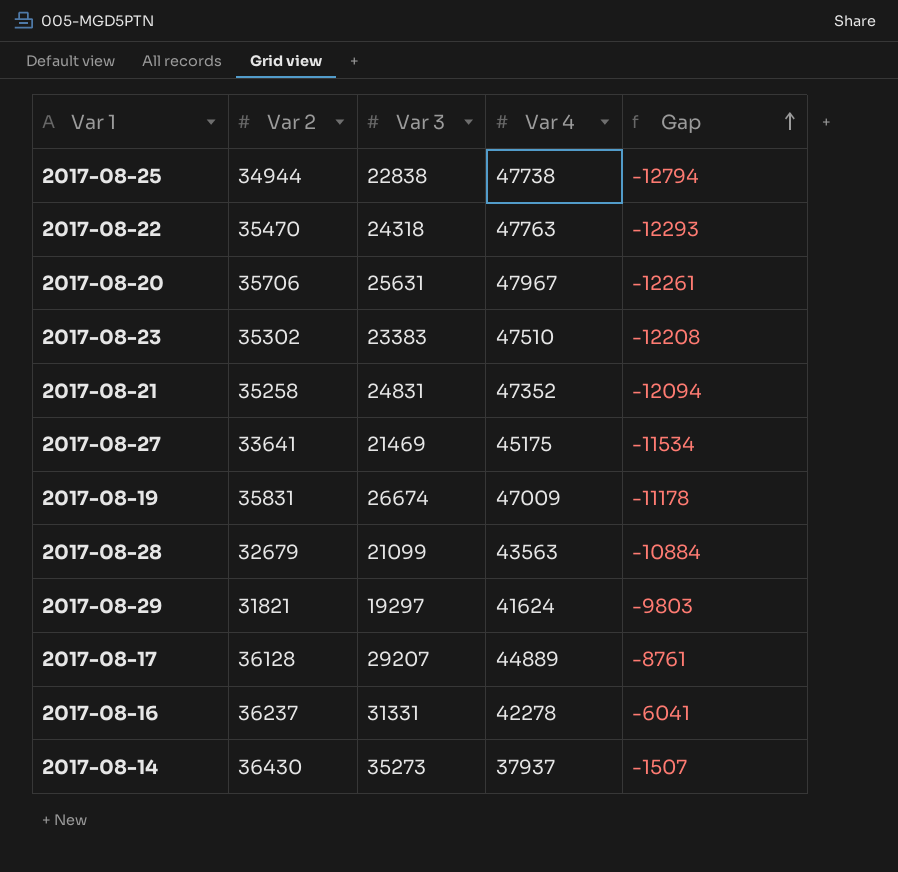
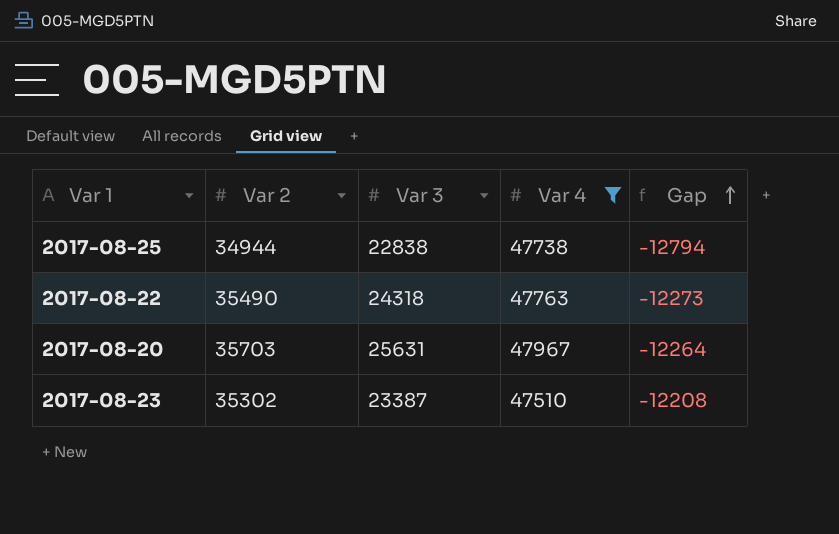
filter: none -> Var 4 >= 47510
2017-08-22 | Var 2: 35470 -> 35490
2017-08-22 | Gap: -12293 -> -12273
2017-08-20 | Var 2: 35706 -> 35703
2017-08-20 | Gap: -12261 -> -12264
2017-08-23 | Var 3: 23383 -> 23387

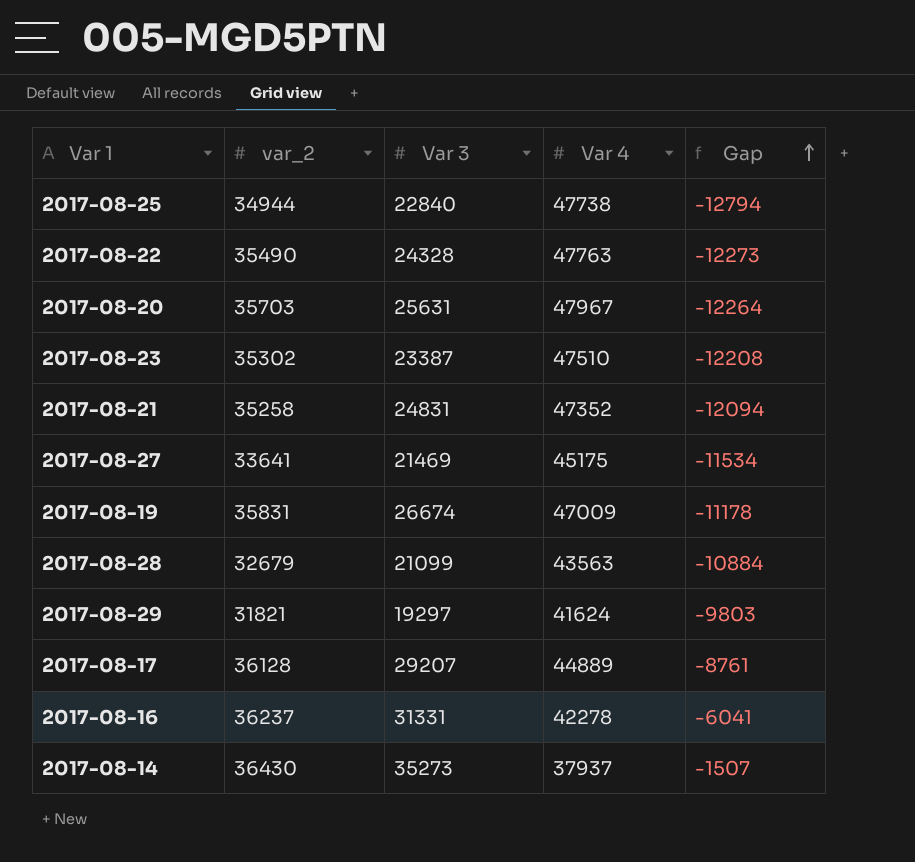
filter: Var 4 >= 47510 -> none
column name: Var 2 -> var_2
2017-08-25 | Var 3: 22838 -> 22840
2017-08-22 | Var 3: 24318 -> 24328

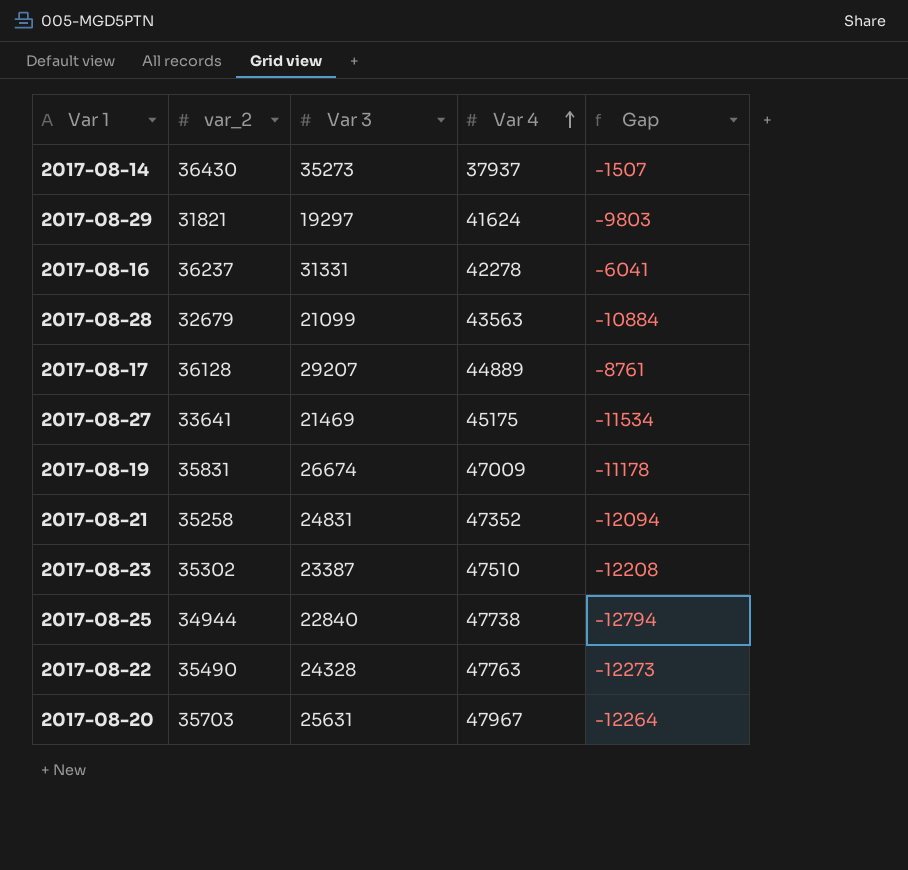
row order: Gap ascending -> Var 4 ascending

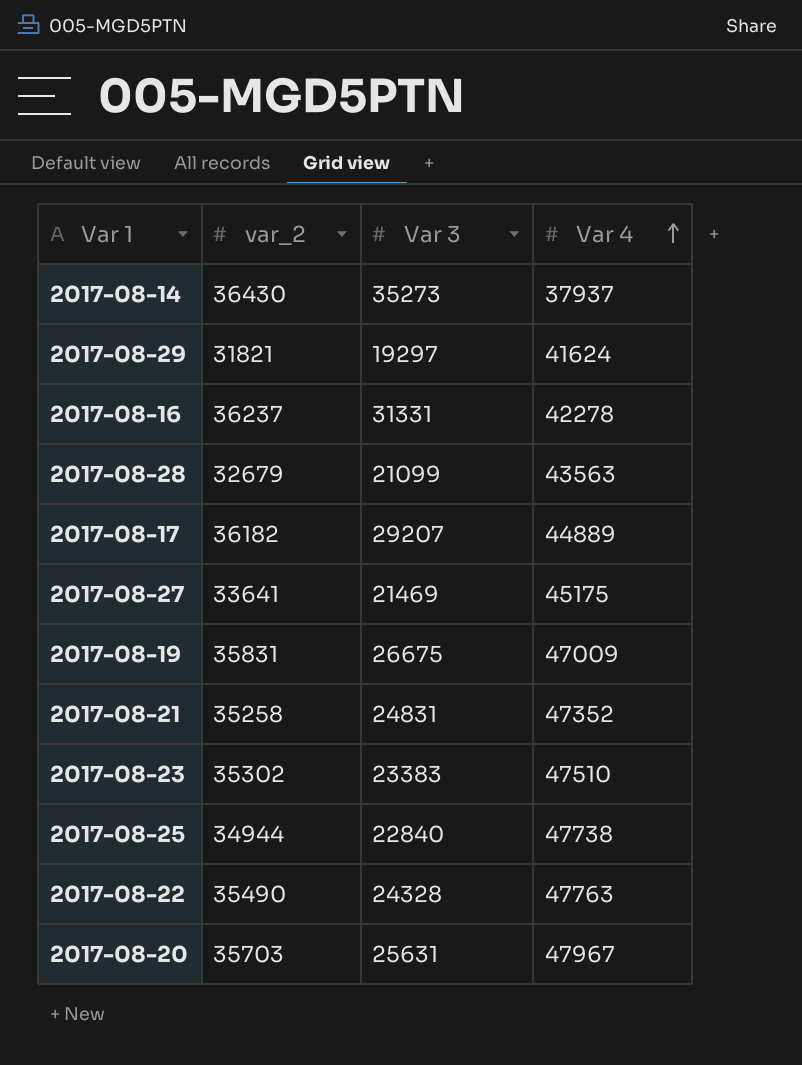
column Gap | formula: [var_2] - [Var 4] -> none
2017-08-17 | var_2: 36128 -> 36182
2017-08-19 | Var 3: 26674 -> 26675
2017-08-23 | Var 3: 23387 -> 23383

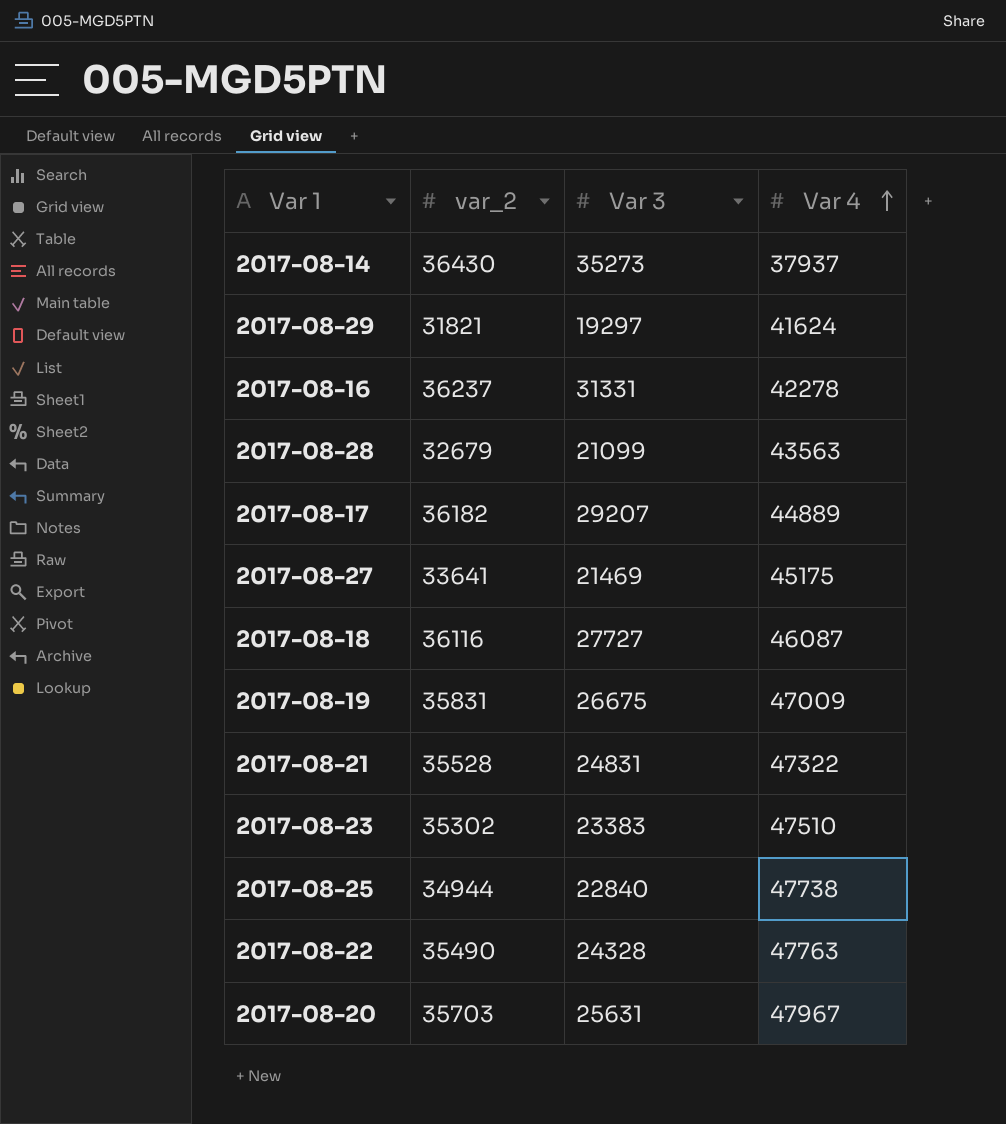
row 2017-08-18: none -> 36116 | 27727 | 46087
2017-08-21 | var_2: 35258 -> 35528
2017-08-21 | Var 4: 47352 -> 47322

